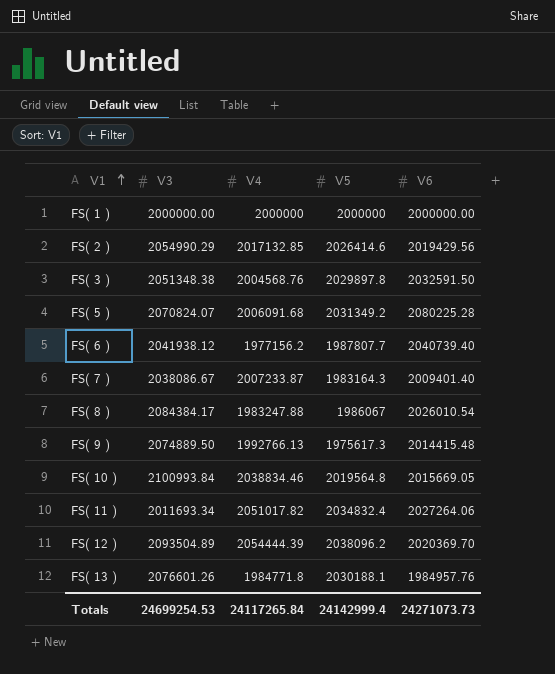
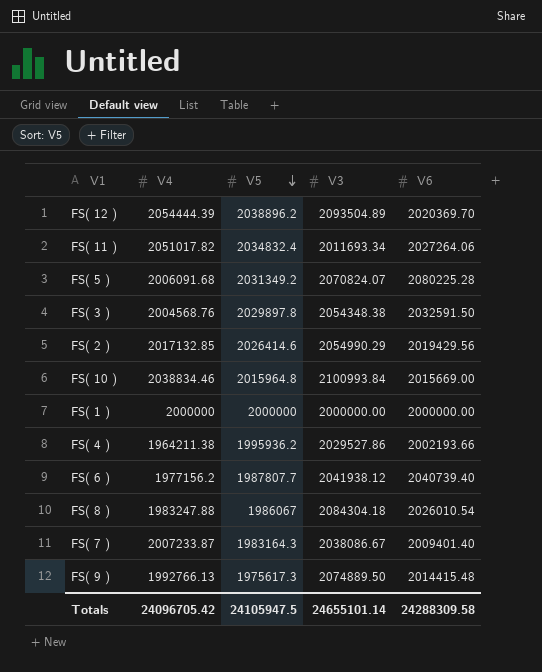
row order: V1 ascending -> V5 descending
column V3 | position: 2 -> 4
row FS( 13 ): 2076601.26 | 1984771.8 | 2030188.1 | 1984957.76 -> none
FS( 12 ) | V5: 2038096.2 -> 2038896.2
FS( 3 ) | V3: 2051348.38 -> 2054348.38
FS( 10 ) | V5: 2019564.8 -> 2015964.8
FS( 10 ) | V6: 2015669.05 -> 2015669.00
row FS( 4 ): none -> 1964211.38 | 1995936.2 | 2029527.86 | 2002193.66
FS( 8 ) | V3: 2084384.17 -> 2084304.18
Totals | V4: 24117265.84 -> 24096705.42
Totals | V5: 24142999.4 -> 24105947.5
Totals | V3: 24699254.53 -> 24655101.14
Totals | V6: 24271073.73 -> 24288309.58

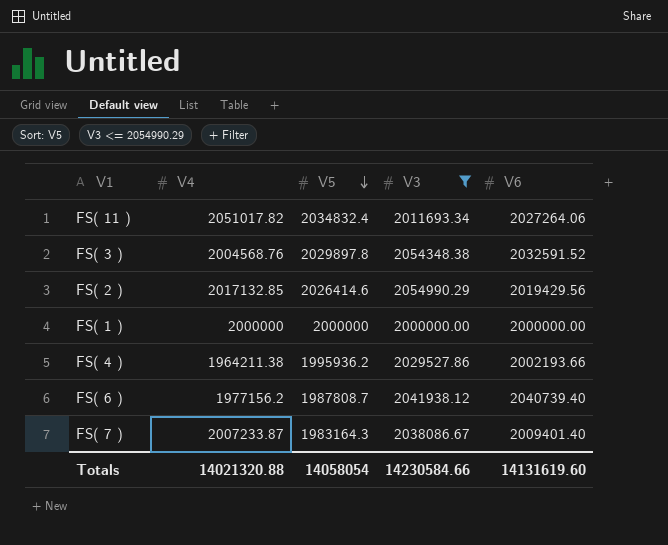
filter: none -> V3 <= 2054990.29
FS( 3 ) | V6: 2032591.50 -> 2032591.52
FS( 6 ) | V5: 1987807.7 -> 1987808.7
Totals | V4: 24096705.42 -> 14021320.88
Totals | V5: 24105947.5 -> 14058054
Totals | V3: 24655101.14 -> 14230584.66
Totals | V6: 24288309.58 -> 14131619.60

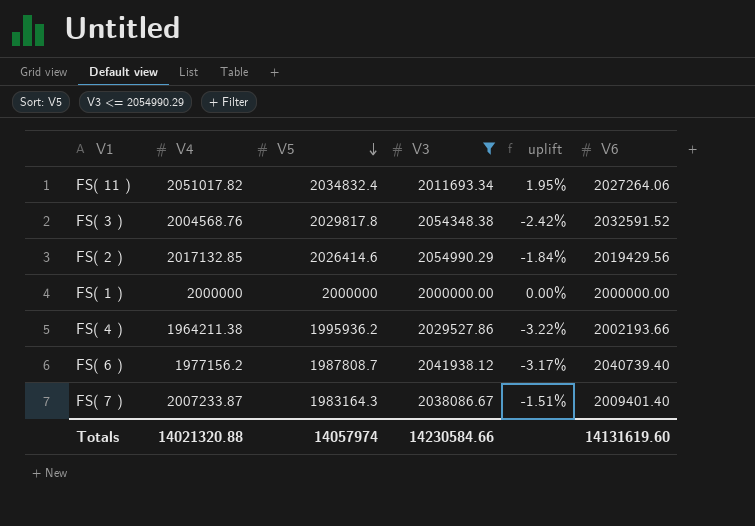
column uplift | formula: none -> ([V4] - [V3]) / [V3]
FS( 3 ) | V5: 2029897.8 -> 2029817.8
Totals | V5: 14058054 -> 14057974

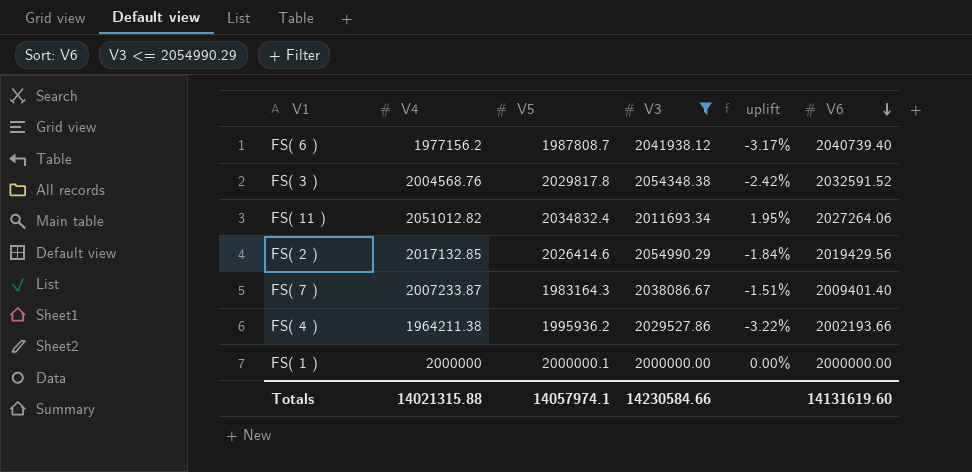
row order: V5 descending -> V6 descending
FS( 11 ) | V4: 2051017.82 -> 2051012.82
FS( 1 ) | V5: 2000000 -> 2000000.1
Totals | V4: 14021320.88 -> 14021315.88
Totals | V5: 14057974 -> 14057974.1

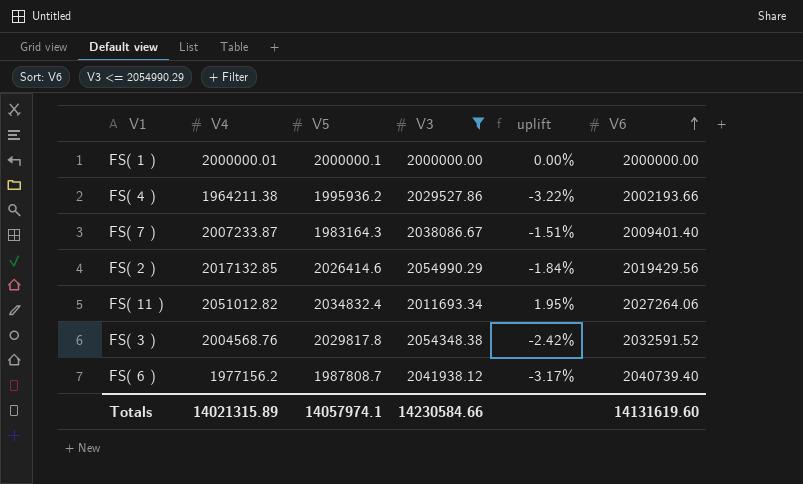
row order: V6 descending -> V6 ascending
FS( 1 ) | V4: 2000000 -> 2000000.01
Totals | V4: 14021315.88 -> 14021315.89

